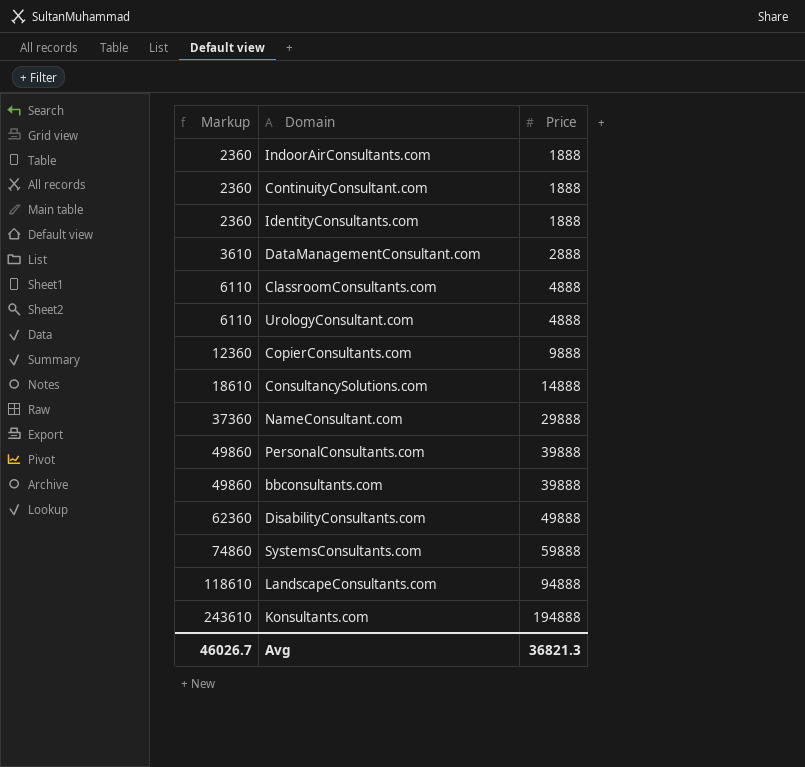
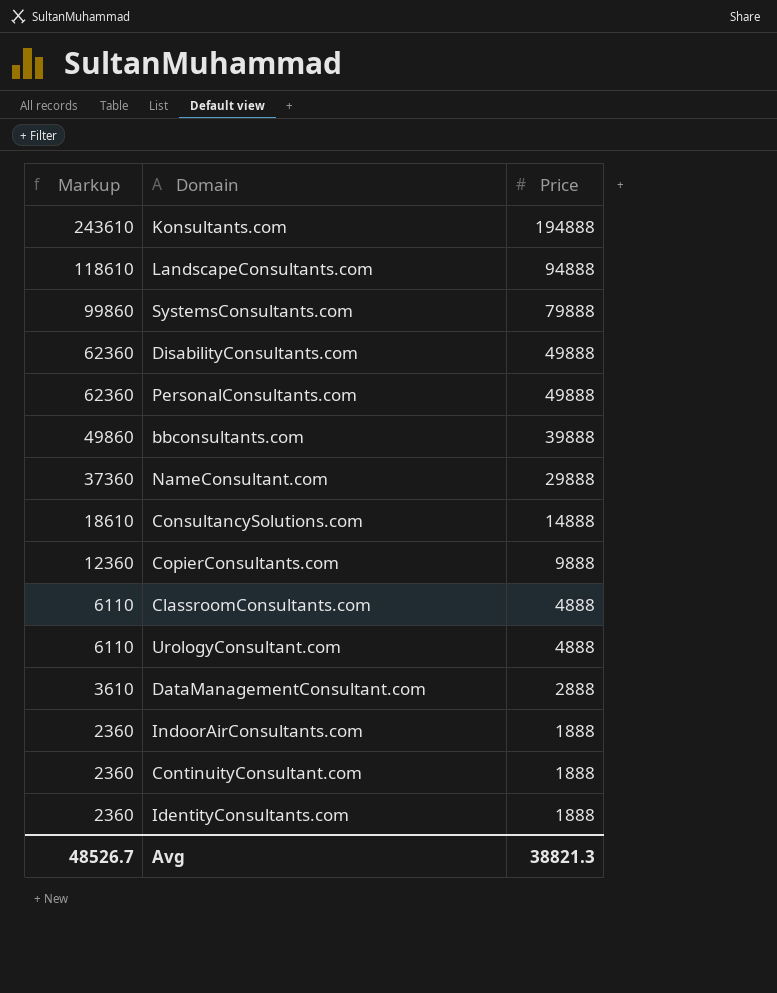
row order: Markup ascending -> Markup descending
SystemsConsultants.com | Markup: 74860 -> 99860
SystemsConsultants.com | Price: 59888 -> 79888
PersonalConsultants.com | Markup: 49860 -> 62360
PersonalConsultants.com | Price: 39888 -> 49888
Avg | Markup: 46026.7 -> 48526.7
Avg | Price: 36821.3 -> 38821.3

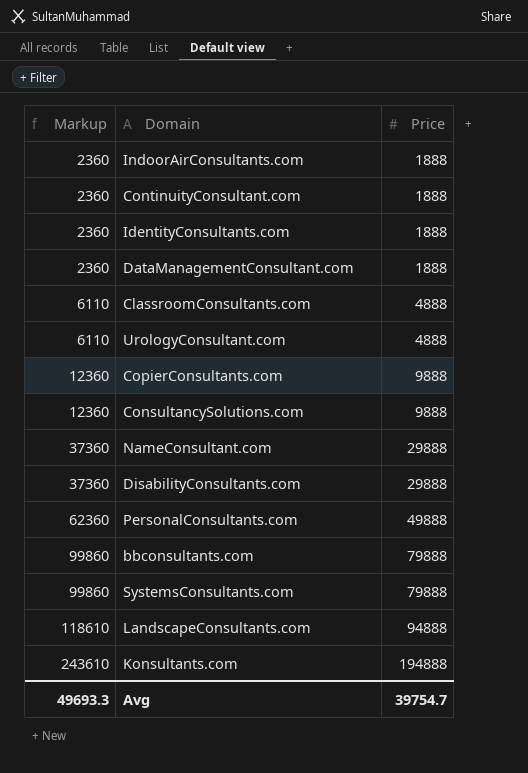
row order: Markup descending -> Markup ascending
DataManagementConsultant.com | Markup: 3610 -> 2360
DataManagementConsultant.com | Price: 2888 -> 1888
ConsultancySolutions.com | Markup: 18610 -> 12360
ConsultancySolutions.com | Price: 14888 -> 9888
DisabilityConsultants.com | Markup: 62360 -> 37360
DisabilityConsultants.com | Price: 49888 -> 29888
bbconsultants.com | Markup: 49860 -> 99860
bbconsultants.com | Price: 39888 -> 79888
Avg | Markup: 48526.7 -> 49693.3
Avg | Price: 38821.3 -> 39754.7

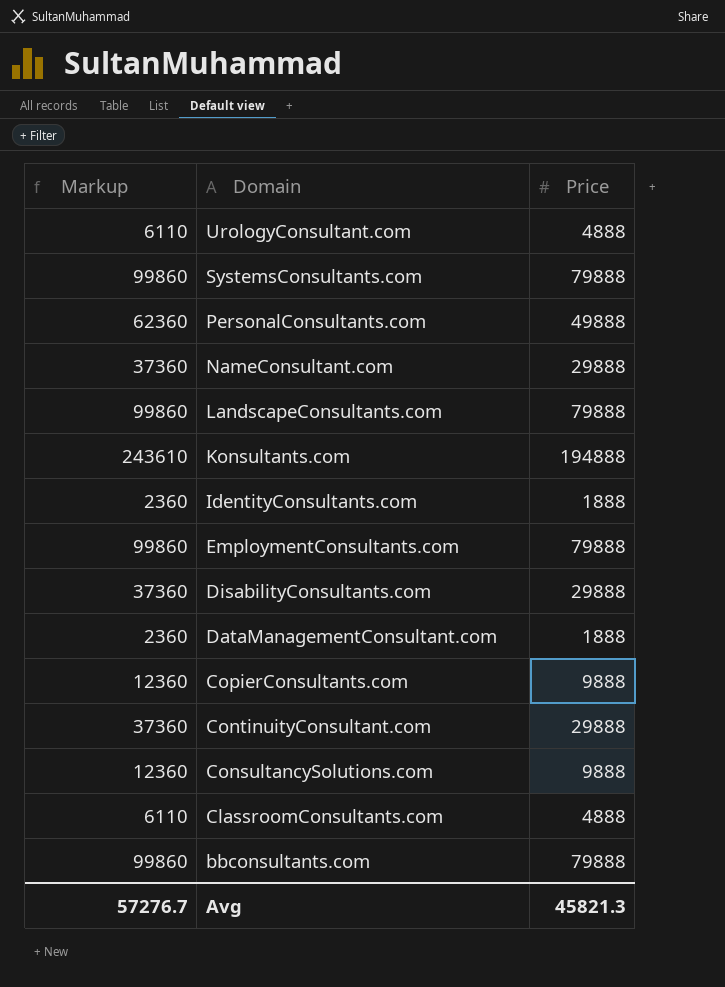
row order: Markup ascending -> Domain descending
row IndoorAirConsultants.com: 2360 | 1888 -> none
LandscapeConsultants.com | Markup: 118610 -> 99860
LandscapeConsultants.com | Price: 94888 -> 79888
row EmploymentConsultants.com: none -> 99860 | 79888
ContinuityConsultant.com | Markup: 2360 -> 37360
ContinuityConsultant.com | Price: 1888 -> 29888
Avg | Markup: 49693.3 -> 57276.7
Avg | Price: 39754.7 -> 45821.3

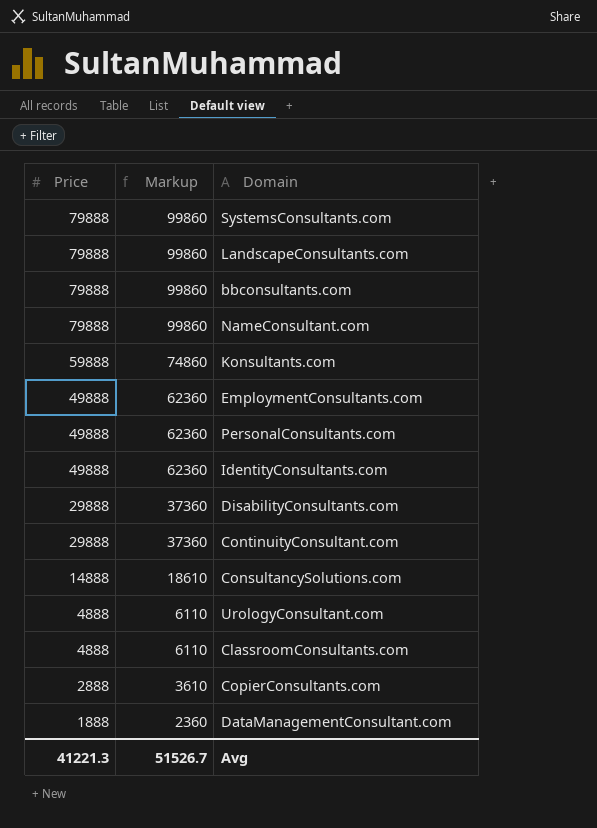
row order: Domain descending -> Price descending
column Price | position: 3 -> 1
NameConsultant.com | Price: 29888 -> 79888
NameConsultant.com | Markup: 37360 -> 99860
Konsultants.com | Price: 194888 -> 59888
Konsultants.com | Markup: 243610 -> 74860
EmploymentConsultants.com | Price: 79888 -> 49888
EmploymentConsultants.com | Markup: 99860 -> 62360
IdentityConsultants.com | Price: 1888 -> 49888
IdentityConsultants.com | Markup: 2360 -> 62360
ConsultancySolutions.com | Price: 9888 -> 14888
ConsultancySolutions.com | Markup: 12360 -> 18610
CopierConsultants.com | Price: 9888 -> 2888
CopierConsultants.com | Markup: 12360 -> 3610
Avg | Price: 45821.3 -> 41221.3
Avg | Markup: 57276.7 -> 51526.7

